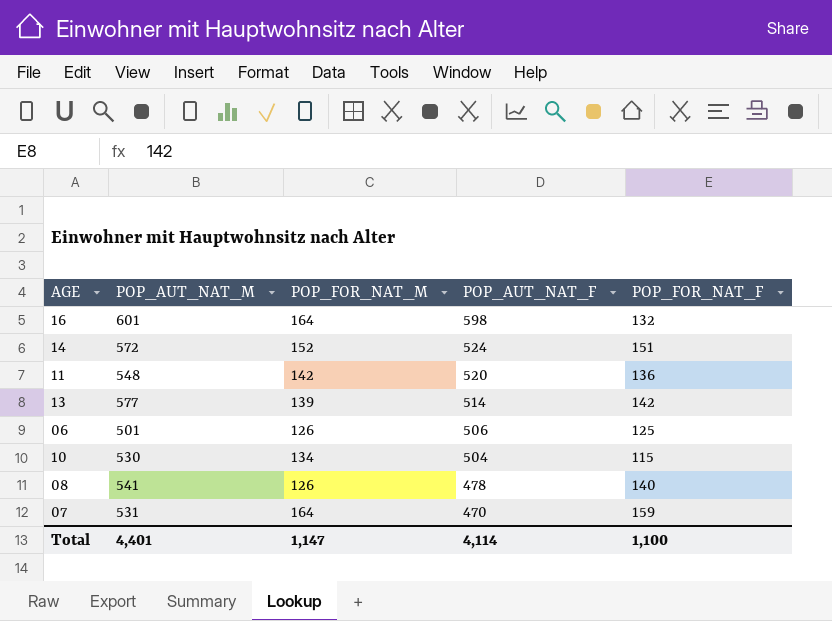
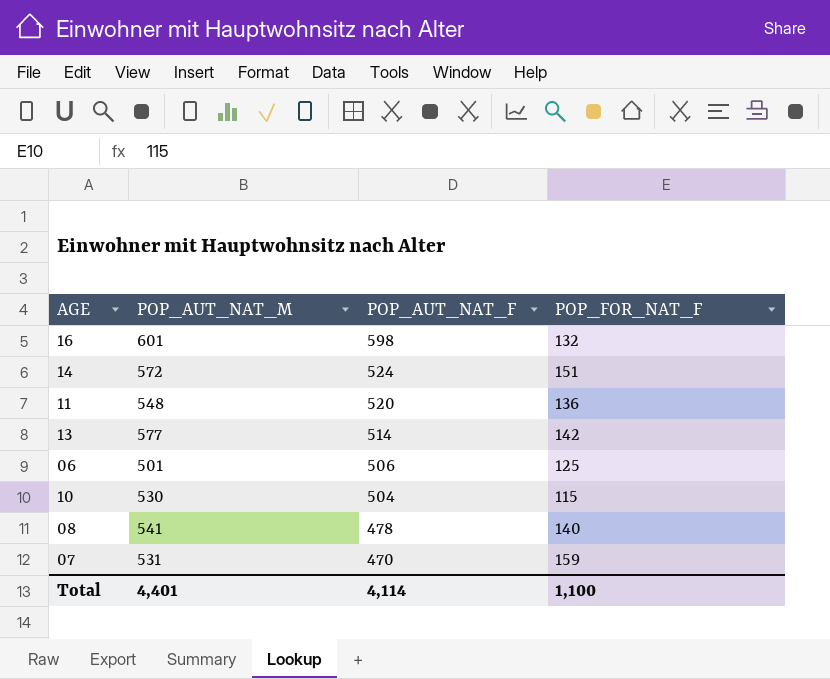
column POP_FOR_NAT_M | position: 3 -> none

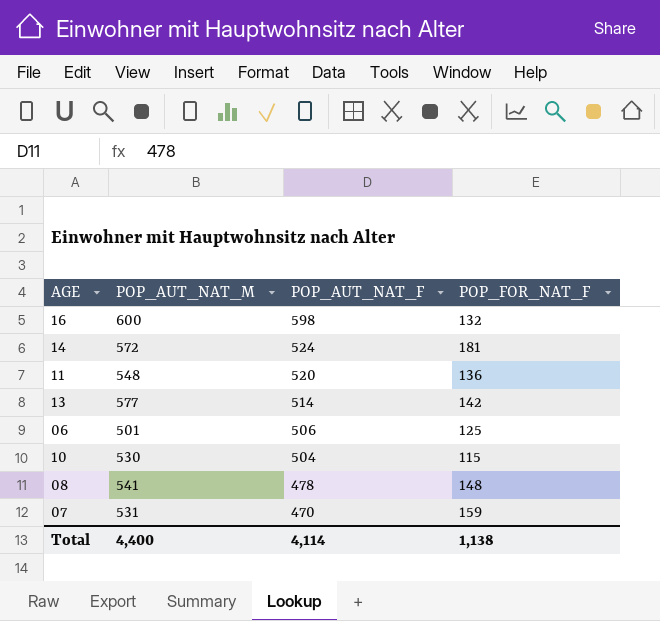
16 | POP_AUT_NAT_M: 601 -> 600
14 | POP_FOR_NAT_F: 151 -> 181
08 | POP_FOR_NAT_F: 140 -> 148
Total | POP_AUT_NAT_M: 4,401 -> 4,400
Total | POP_FOR_NAT_F: 1,100 -> 1,138

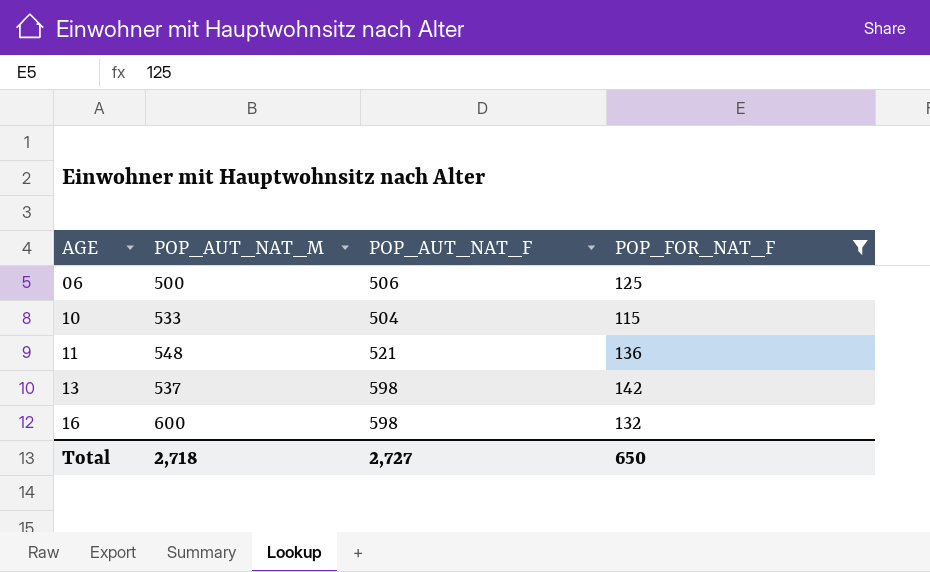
filter: none -> POP_FOR_NAT_F <= 142
row order: POP_AUT_NAT_F descending -> AGE ascending
06 | POP_AUT_NAT_M: 501 -> 500
10 | POP_AUT_NAT_M: 530 -> 533
11 | POP_AUT_NAT_F: 520 -> 521
13 | POP_AUT_NAT_M: 577 -> 537
13 | POP_AUT_NAT_F: 514 -> 598
Total | POP_AUT_NAT_M: 4,400 -> 2,718
Total | POP_AUT_NAT_F: 4,114 -> 2,727
Total | POP_FOR_NAT_F: 1,138 -> 650

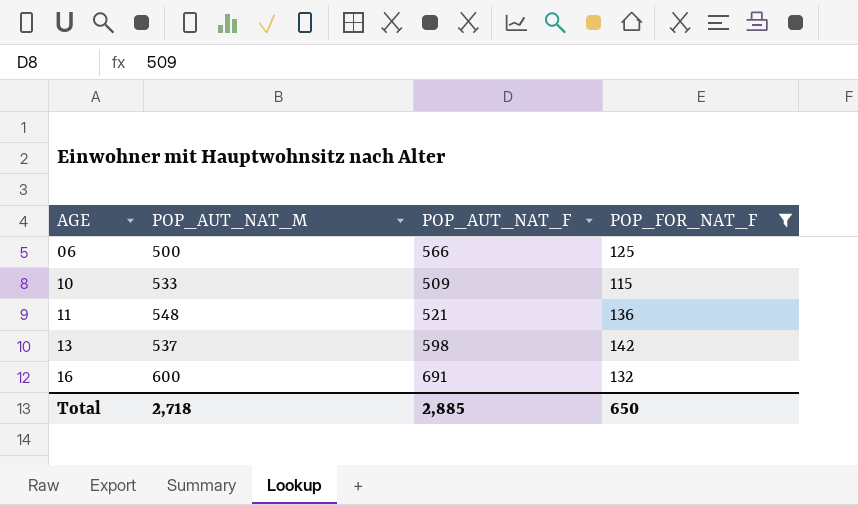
06 | POP_AUT_NAT_F: 506 -> 566
10 | POP_AUT_NAT_F: 504 -> 509
16 | POP_AUT_NAT_F: 598 -> 691
Total | POP_AUT_NAT_F: 2,727 -> 2,885

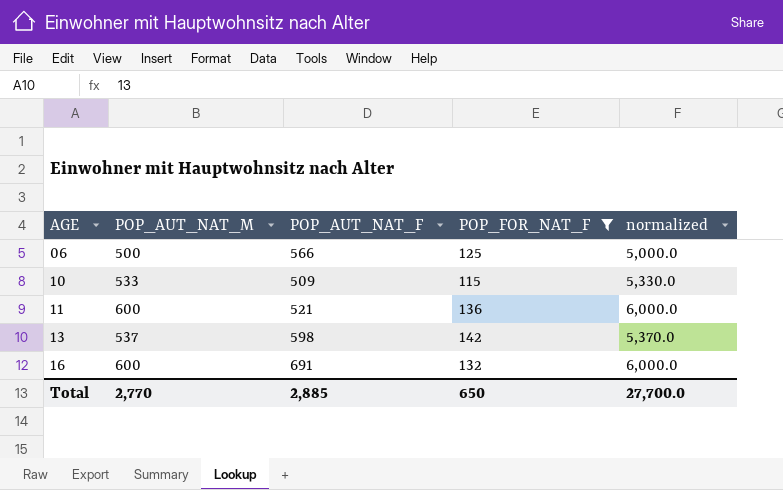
column normalized | formula: none -> [POP_AUT_NAT_M] * 10
11 | POP_AUT_NAT_M: 548 -> 600
Total | POP_AUT_NAT_M: 2,718 -> 2,770

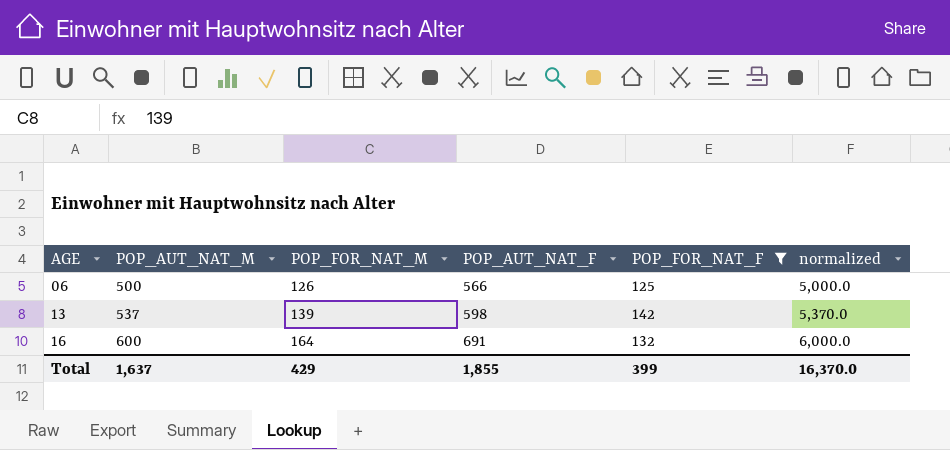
column POP_FOR_NAT_M | position: none -> 3
row 10: 533 | 509 | 115 | 5,330.0 -> none
row 11: 600 | 521 | 136 | 6,000.0 -> none
Total | POP_AUT_NAT_M: 2,770 -> 1,637
Total | POP_AUT_NAT_F: 2,885 -> 1,855
Total | POP_FOR_NAT_F: 650 -> 399
Total | normalized: 27,700.0 -> 16,370.0

